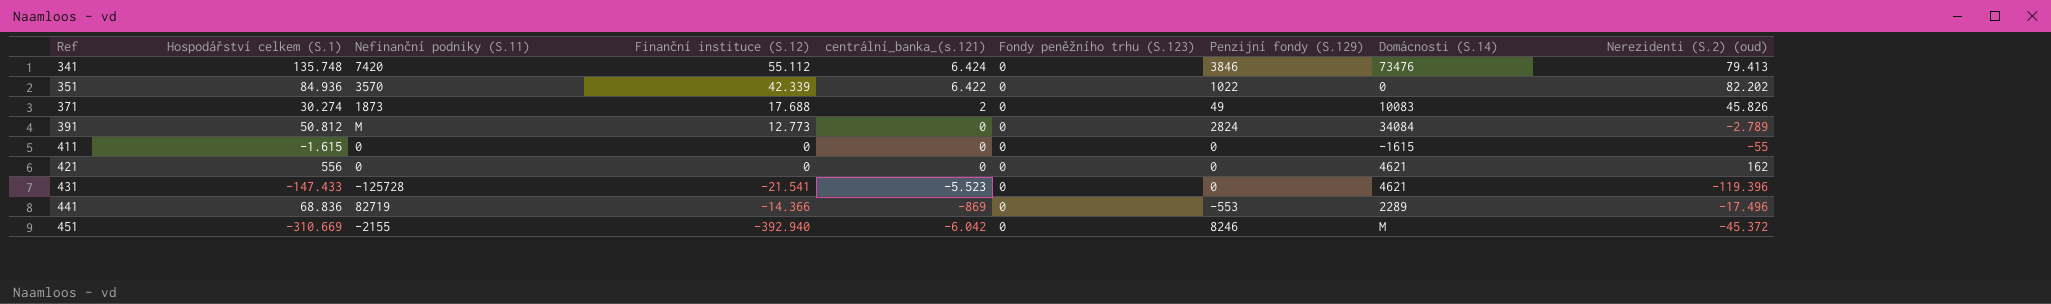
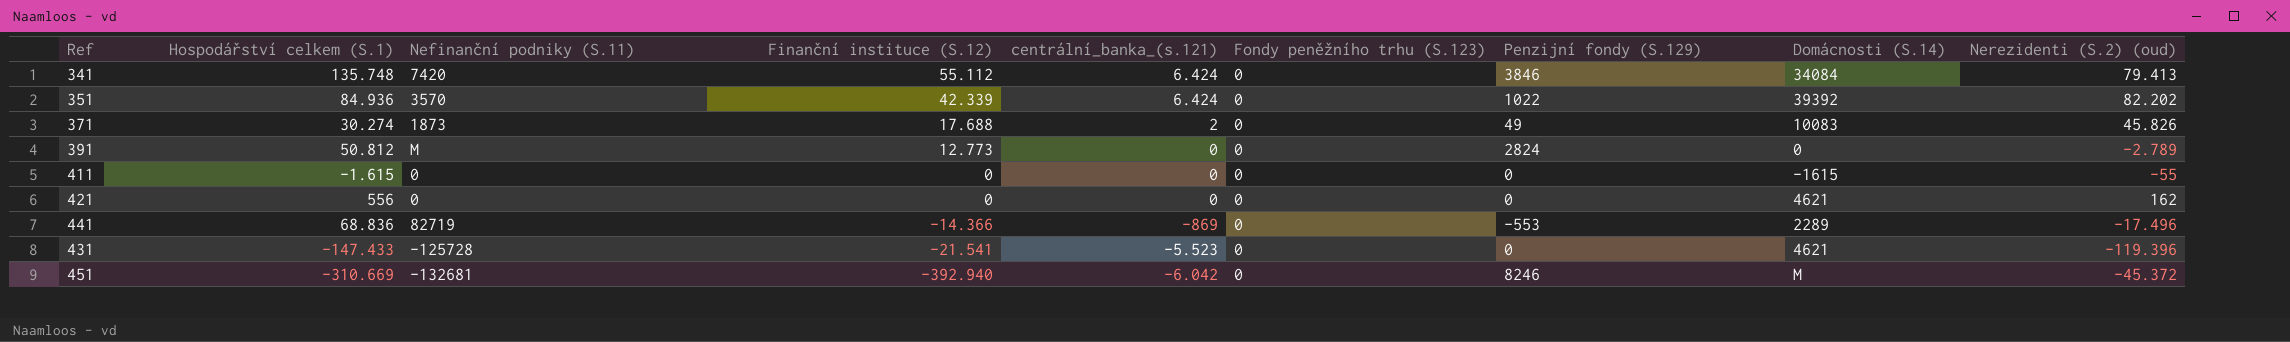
row order: Ref ascending -> Finanční instituce (S.12) descending
341 | Domácnosti (S.14): 73476 -> 34084
351 | centrální_banka_(s.121): 6.422 -> 6.424
351 | Domácnosti (S.14): 0 -> 39392
391 | Domácnosti (S.14): 34084 -> 0
451 | Nefinanční podniky (S.11): -2155 -> -132681

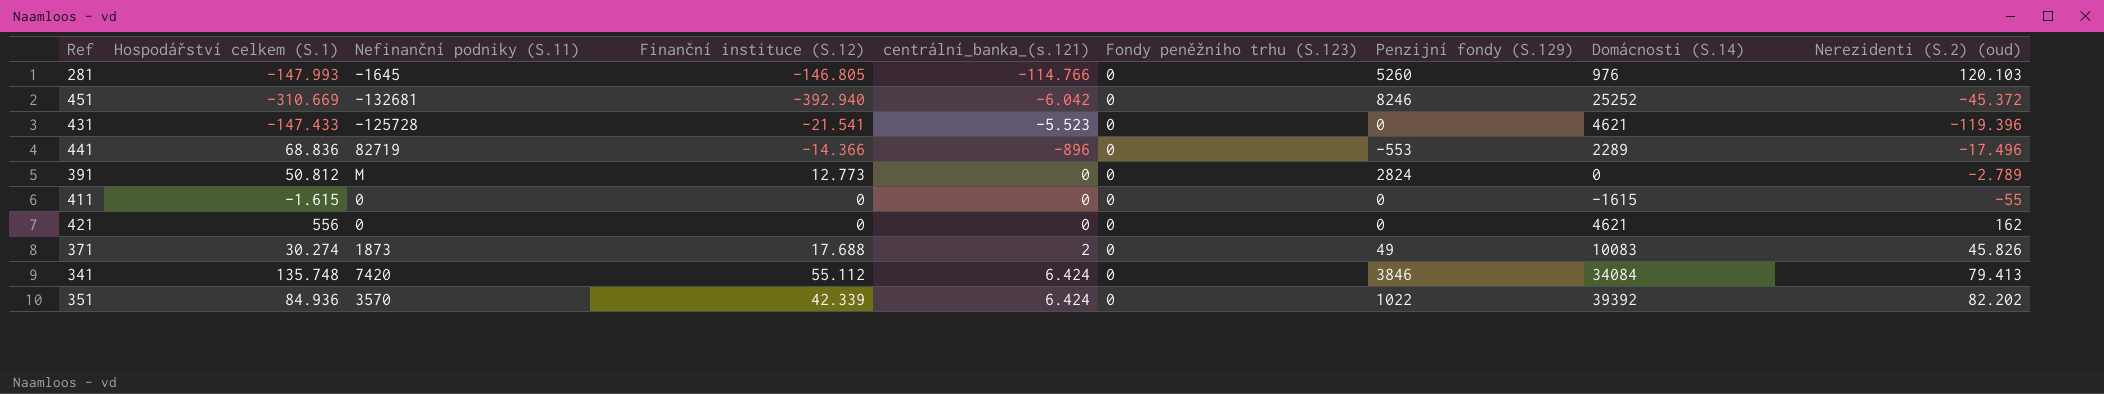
row order: Finanční instituce (S.12) descending -> centrální_banka_(s.121) ascending
row 281: none -> -147.993 | -1645 | -146.805 | -114.766 | 0 | 5260 | 976 | 120.103
451 | Domácnosti (S.14): M -> 25252
441 | centrální_banka_(s.121): -869 -> -896

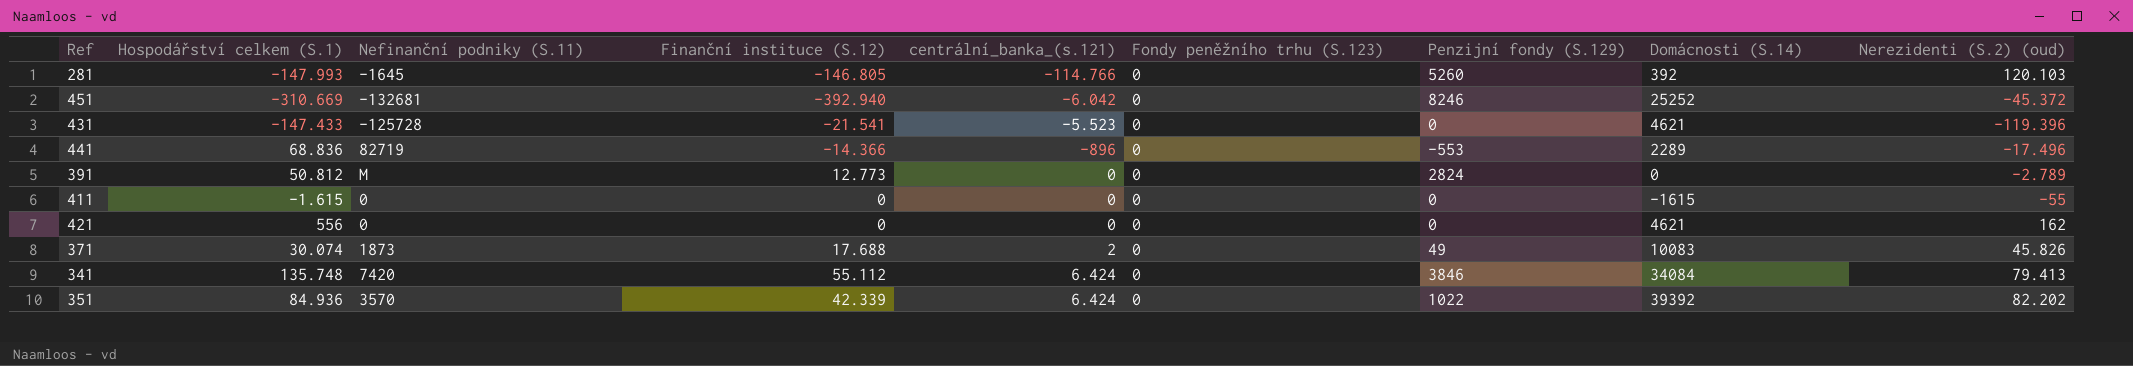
281 | Domácnosti (S.14): 976 -> 392
371 | Hospodářství celkem (S.1): 30.274 -> 30.074

